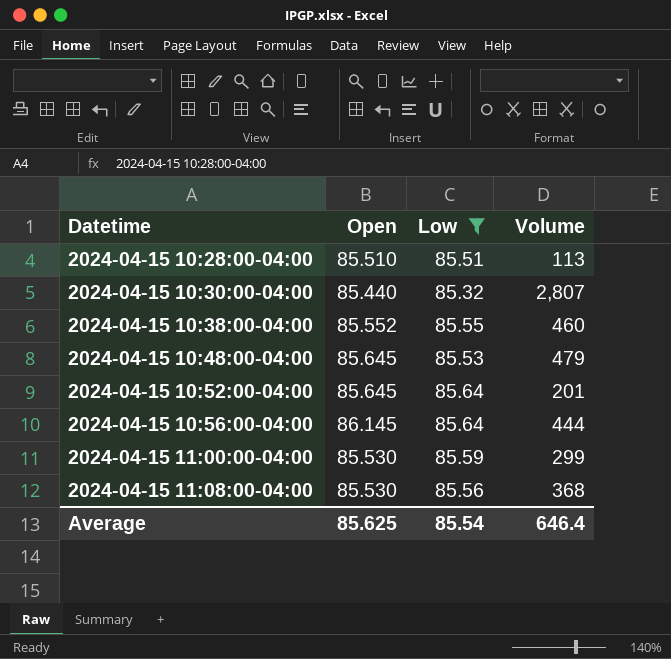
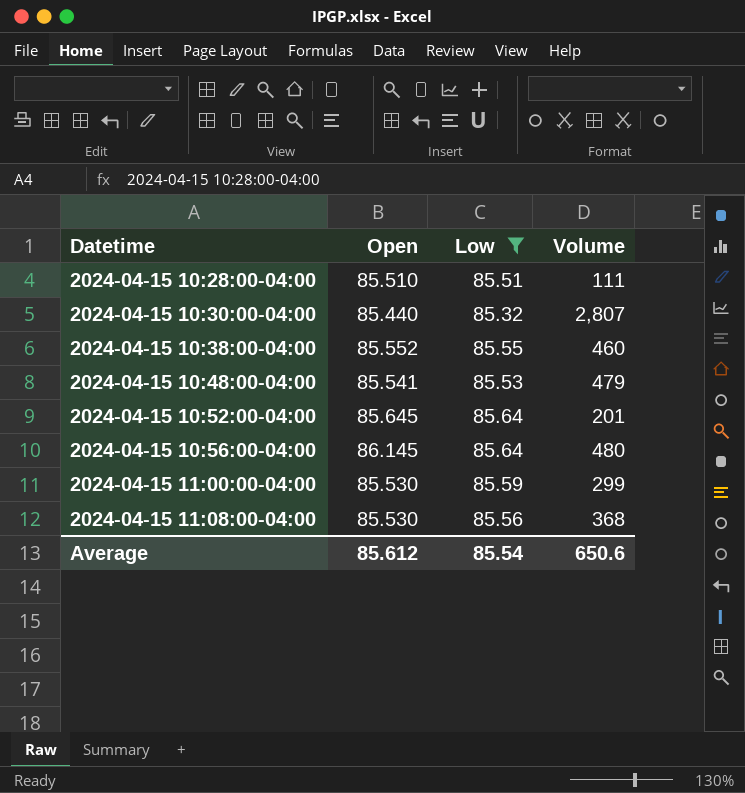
2024-04-15 10:28:00-04:00 | Volume: 113 -> 111
2024-04-15 10:48:00-04:00 | Open: 85.645 -> 85.541
2024-04-15 10:56:00-04:00 | Volume: 444 -> 480
Average | Open: 85.625 -> 85.612
Average | Volume: 646.4 -> 650.6

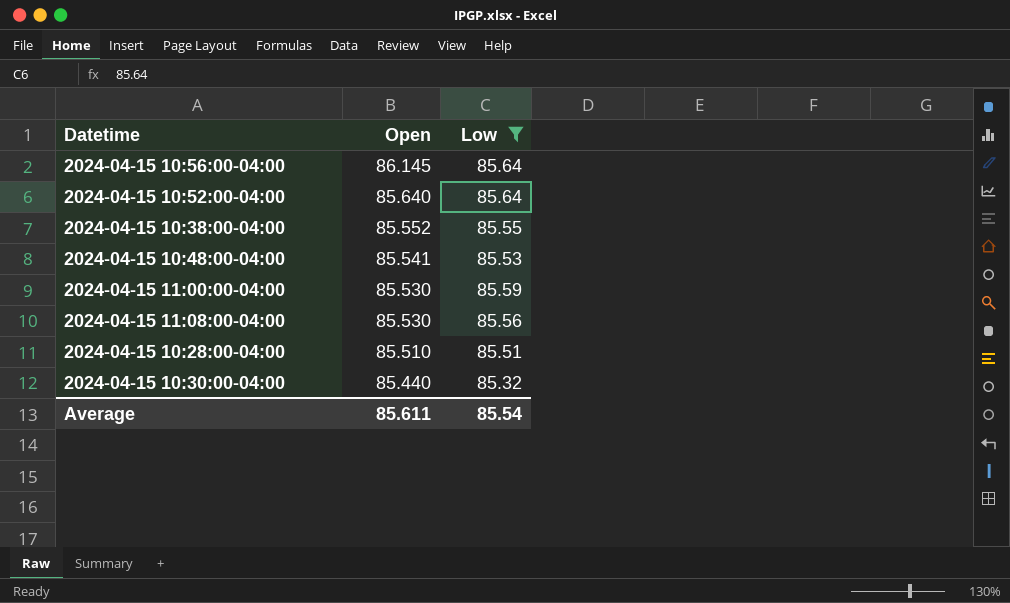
row order: Datetime ascending -> Open descending
column Volume | position: 4 -> none
2024-04-15 10:52:00-04:00 | Open: 85.645 -> 85.640
Average | Open: 85.612 -> 85.611

